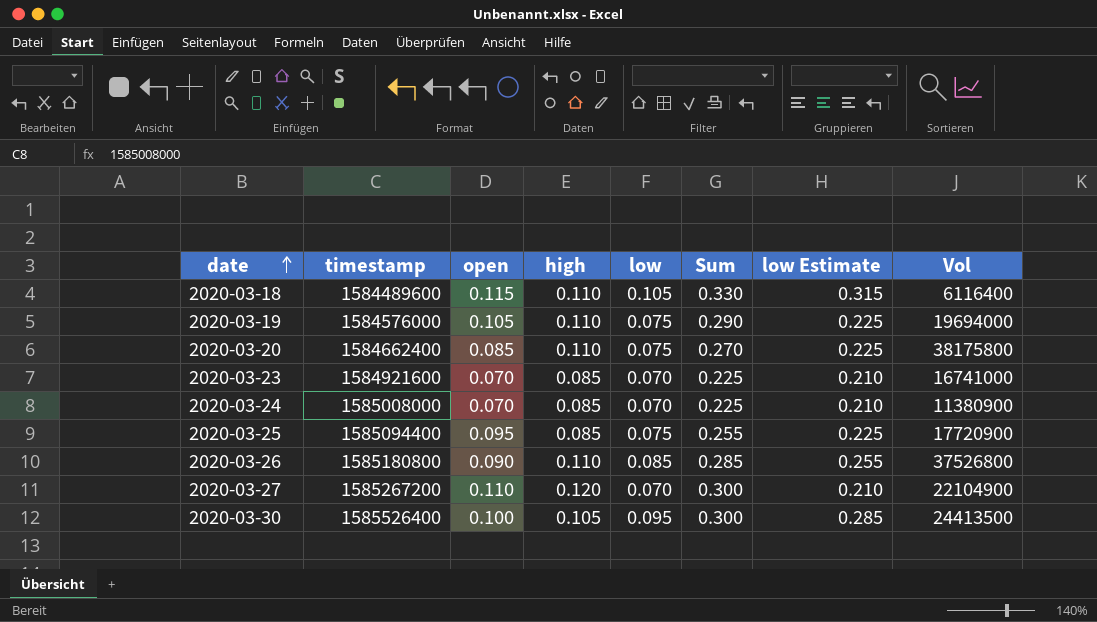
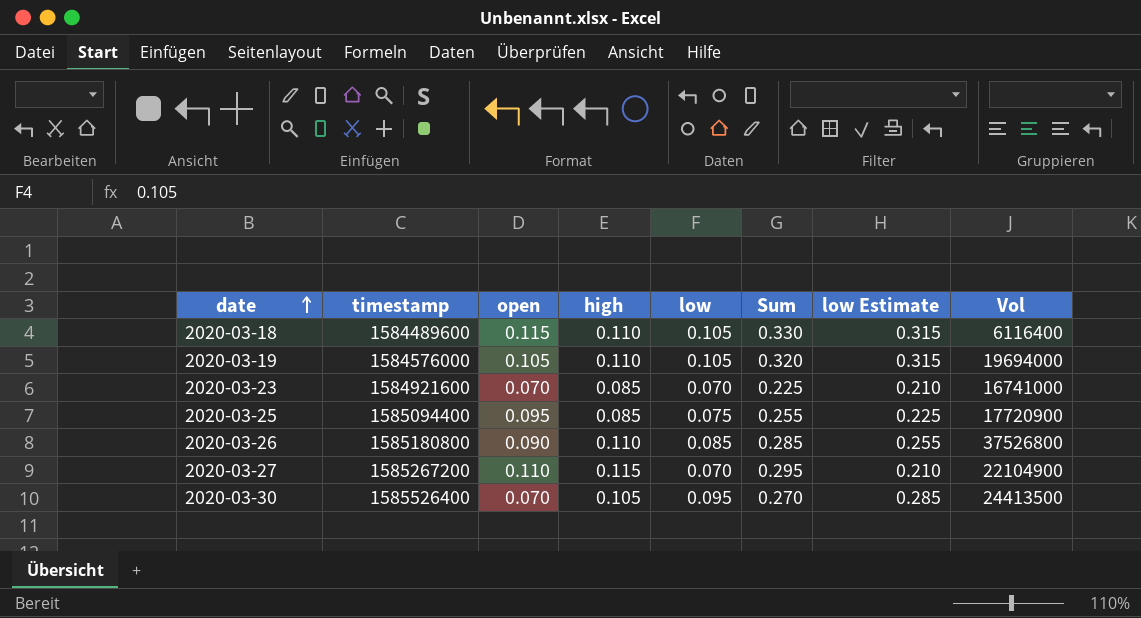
row 2020-03-20: 1584662400 | 0.085 | 0.110 | 0.075 | 0.270 | 0.225 | 38175800 -> none
row 2020-03-24: 1585008000 | 0.070 | 0.085 | 0.070 | 0.225 | 0.210 | 11380900 -> none
2020-03-19 | low: 0.075 -> 0.105
2020-03-19 | Sum: 0.290 -> 0.320
2020-03-19 | low Estimate: 0.225 -> 0.315
2020-03-27 | high: 0.120 -> 0.115
2020-03-27 | Sum: 0.300 -> 0.295
2020-03-30 | open: 0.100 -> 0.070
2020-03-30 | Sum: 0.300 -> 0.270

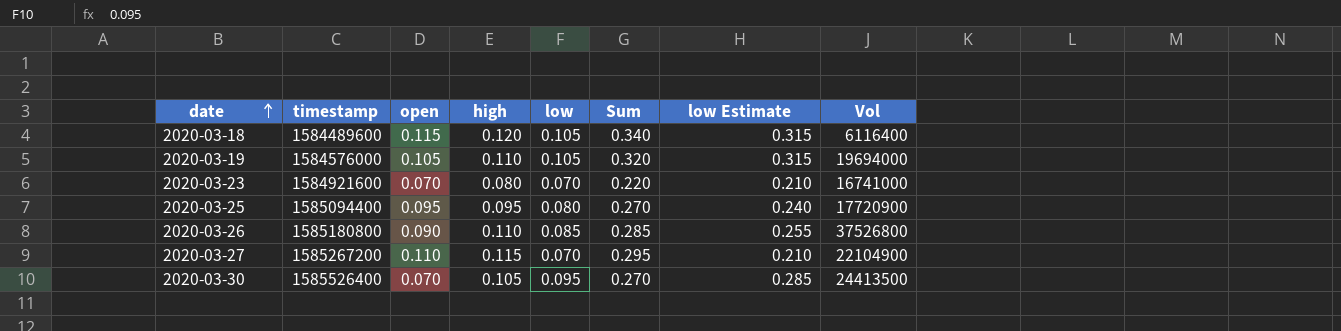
2020-03-18 | high: 0.110 -> 0.120
2020-03-18 | Sum: 0.330 -> 0.340
2020-03-23 | high: 0.085 -> 0.080
2020-03-23 | Sum: 0.225 -> 0.220
2020-03-25 | high: 0.085 -> 0.095
2020-03-25 | low: 0.075 -> 0.080
2020-03-25 | Sum: 0.255 -> 0.270
2020-03-25 | low Estimate: 0.225 -> 0.240

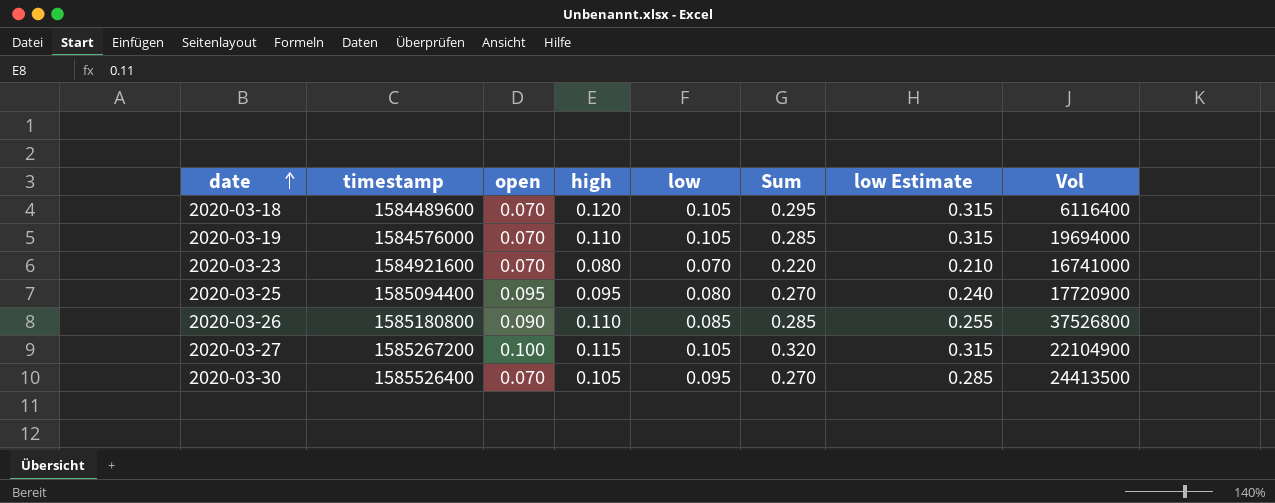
2020-03-18 | open: 0.115 -> 0.070
2020-03-18 | Sum: 0.340 -> 0.295
2020-03-19 | open: 0.105 -> 0.070
2020-03-19 | Sum: 0.320 -> 0.285
2020-03-27 | open: 0.110 -> 0.100
2020-03-27 | low: 0.070 -> 0.105
2020-03-27 | Sum: 0.295 -> 0.320
2020-03-27 | low Estimate: 0.210 -> 0.315

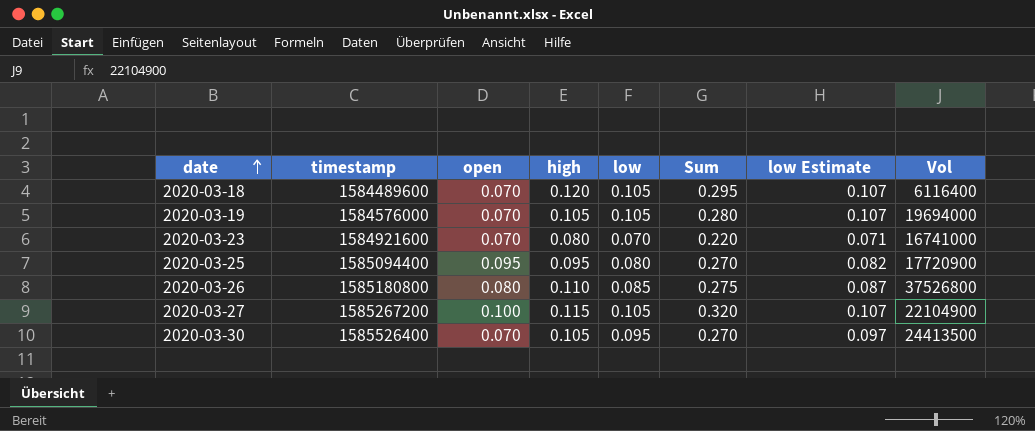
column low Estimate | formula: [low] * 3 -> [low] * 1.02
2020-03-19 | high: 0.110 -> 0.105
2020-03-19 | Sum: 0.285 -> 0.280
2020-03-26 | open: 0.090 -> 0.080
2020-03-26 | Sum: 0.285 -> 0.275

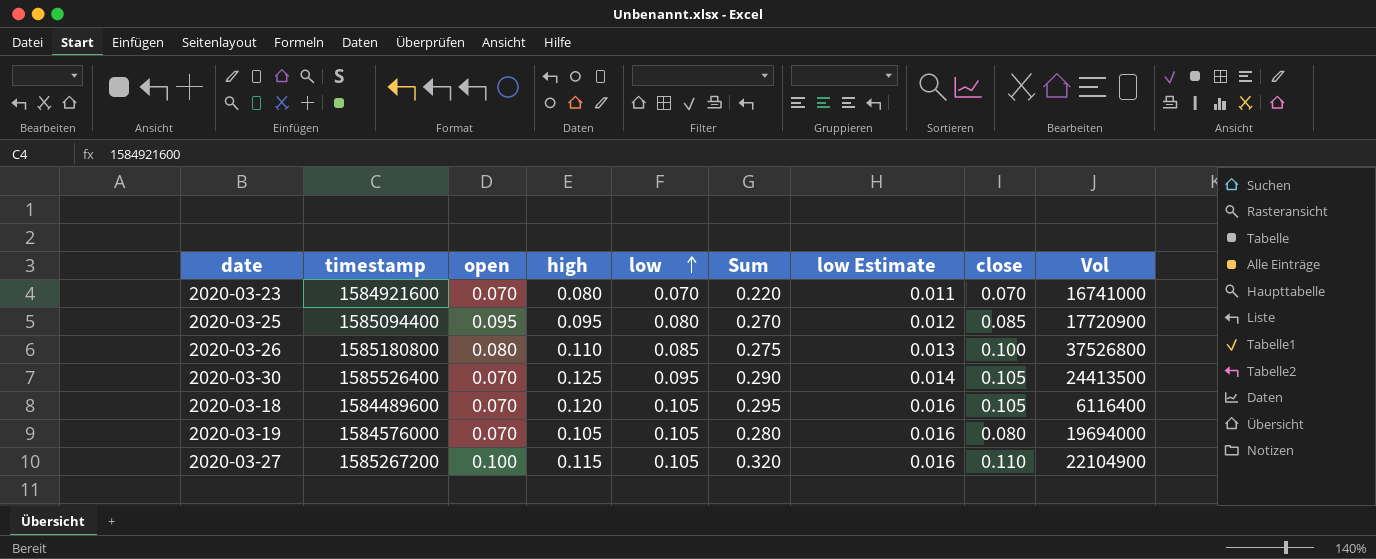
row order: date ascending -> low ascending
column low Estimate | formula: [low] * 1.02 -> [low] * 0.15
column close | position: none -> 8
2020-03-30 | high: 0.105 -> 0.125
2020-03-30 | Sum: 0.270 -> 0.290

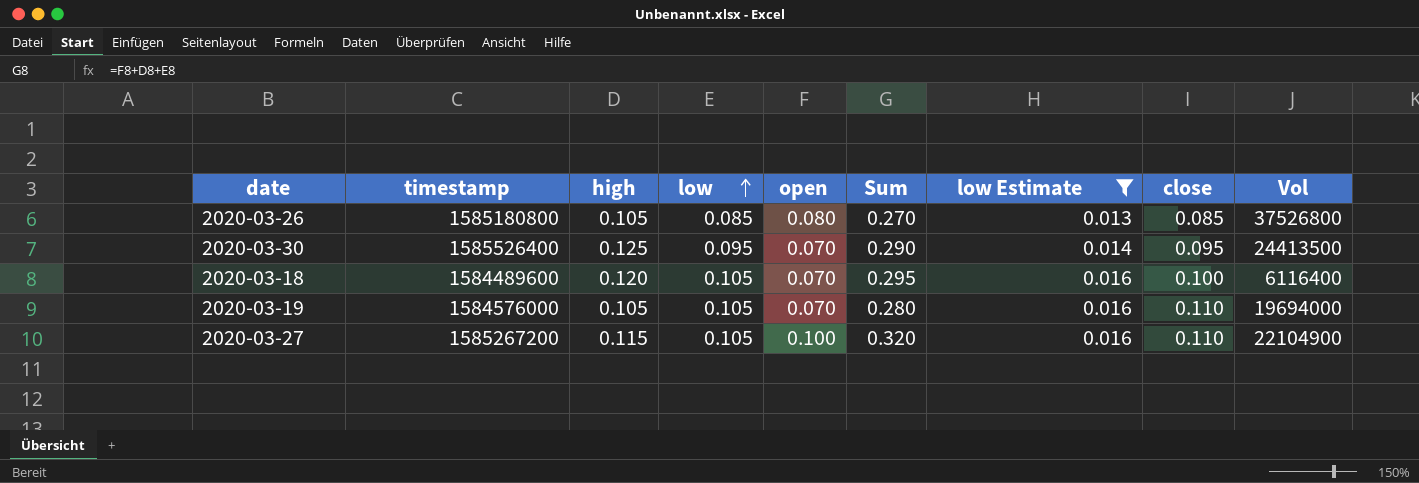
filter: none -> low Estimate >= 0.013
column open | position: 3 -> 5
2020-03-26 | high: 0.110 -> 0.105
2020-03-26 | Sum: 0.275 -> 0.270
2020-03-26 | close: 0.100 -> 0.085
2020-03-30 | close: 0.105 -> 0.095
2020-03-18 | close: 0.105 -> 0.100
2020-03-19 | close: 0.080 -> 0.110

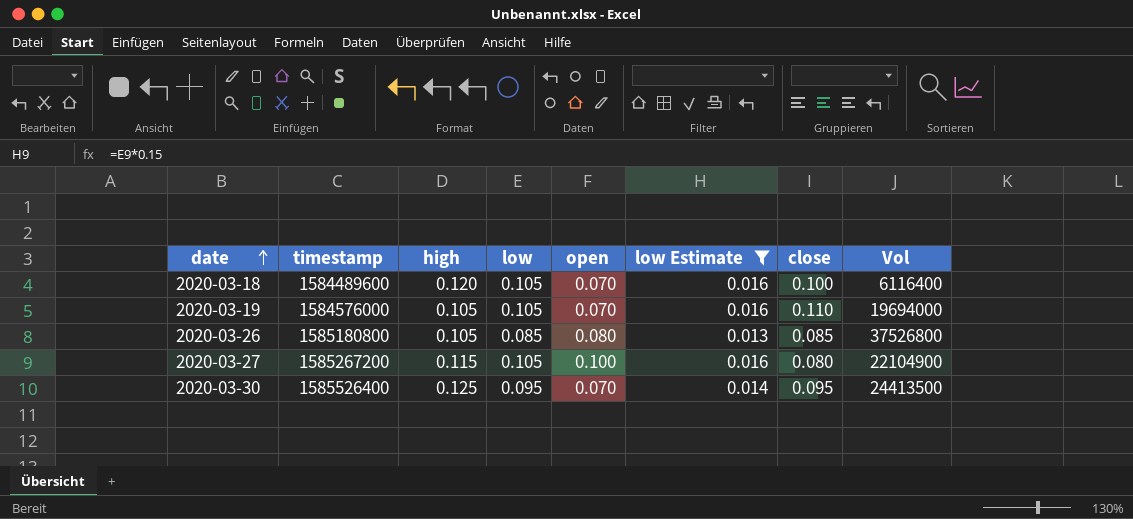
row order: low ascending -> date ascending
column Sum | formula: [high] + [low] + [open] -> none
2020-03-27 | close: 0.110 -> 0.080

